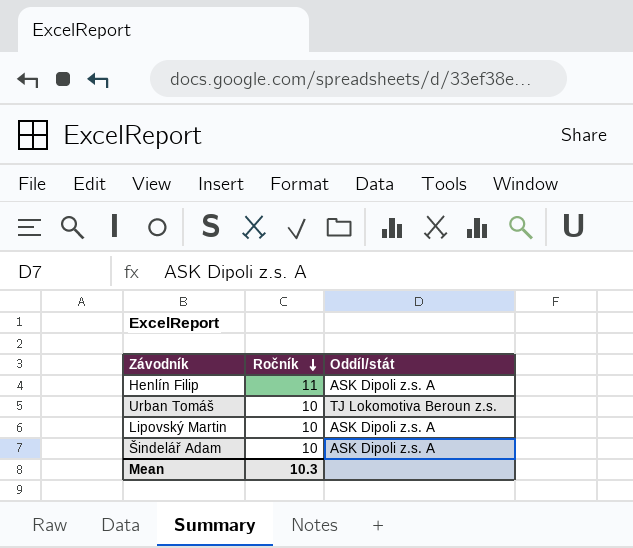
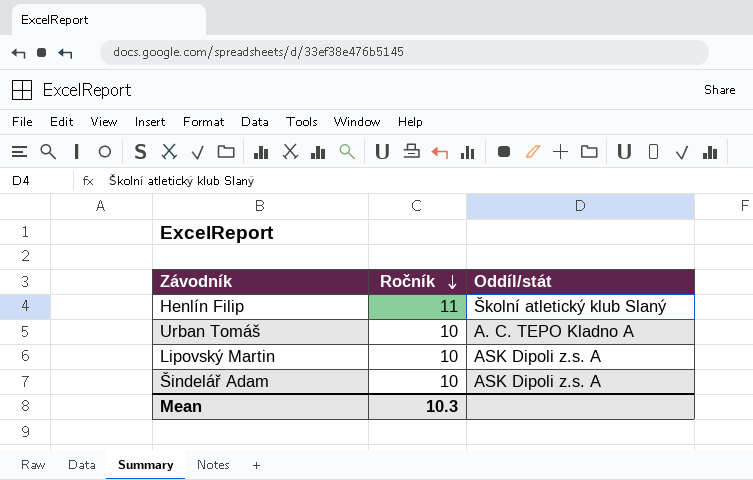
Henlín Filip | Oddíl/stát: ASK Dipoli z.s. A -> Školní atletický klub Slaný
Urban Tomáš | Oddíl/stát: TJ Lokomotiva Beroun z.s. -> A. C. TEPO Kladno A

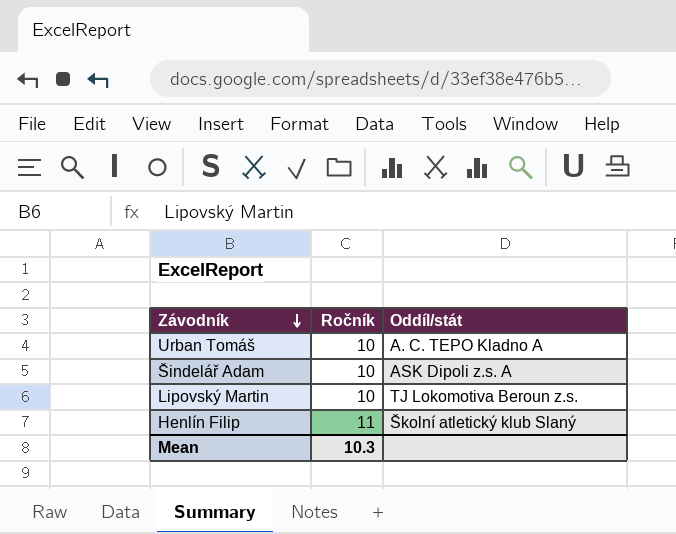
row order: Ročník descending -> Závodník descending
Lipovský Martin | Oddíl/stát: ASK Dipoli z.s. A -> TJ Lokomotiva Beroun z.s.

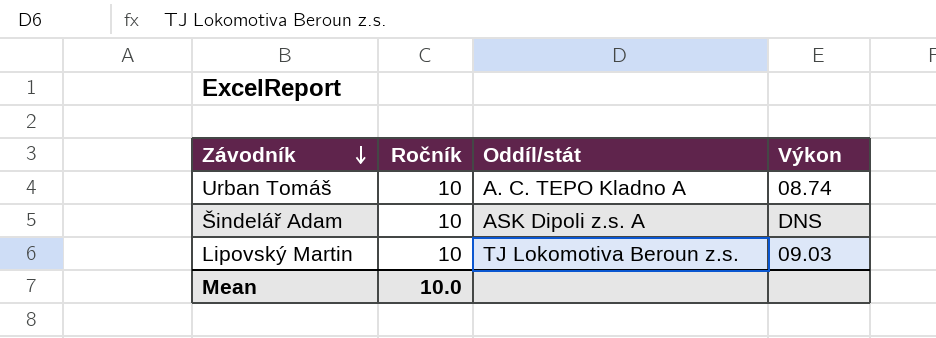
column Výkon | position: none -> 4
row Henlín Filip: 11 | Školní atletický klub Slaný -> none
Mean | Ročník: 10.3 -> 10.0

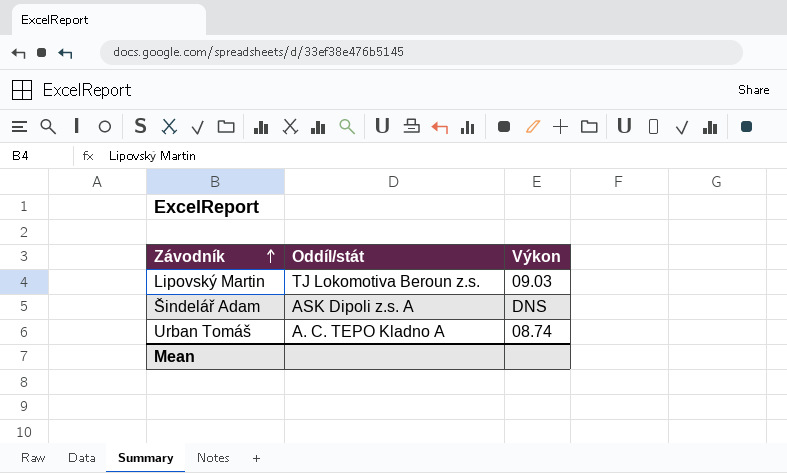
row order: Závodník descending -> Závodník ascending
column Ročník | position: 2 -> none

